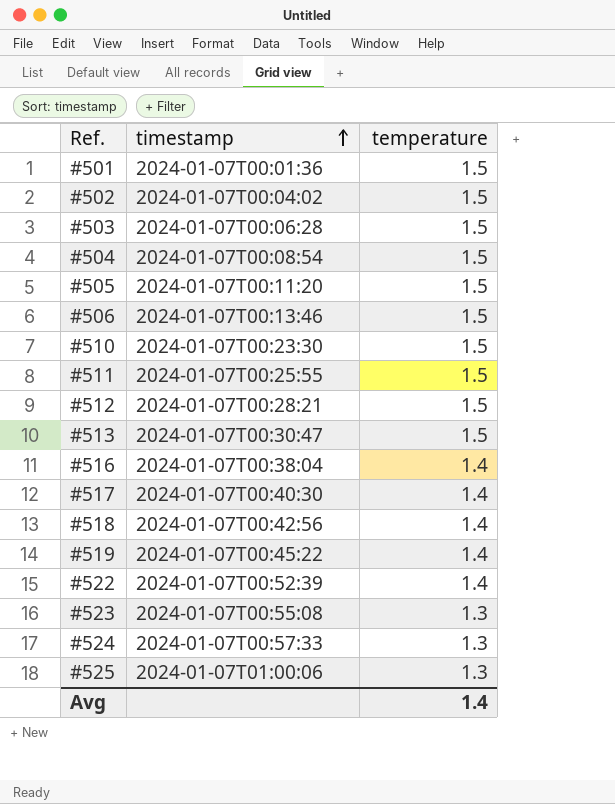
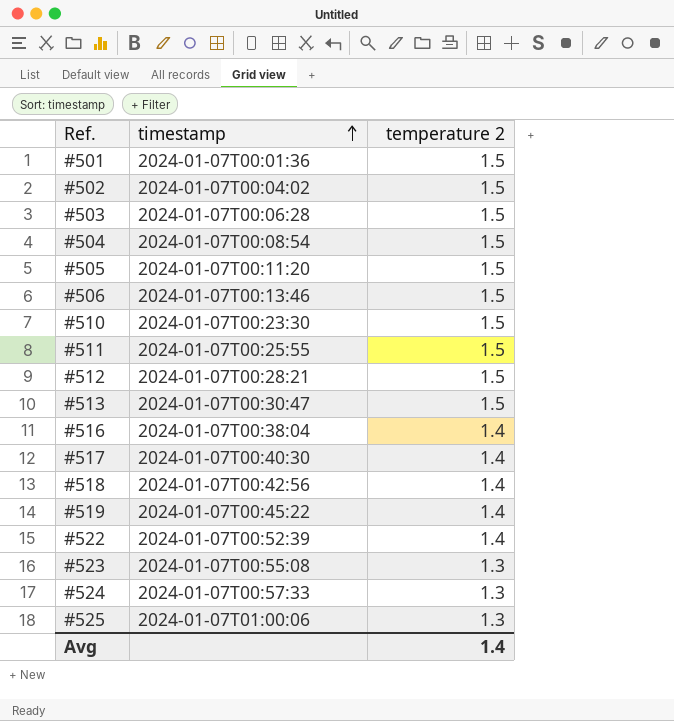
column name: temperature -> temperature 2

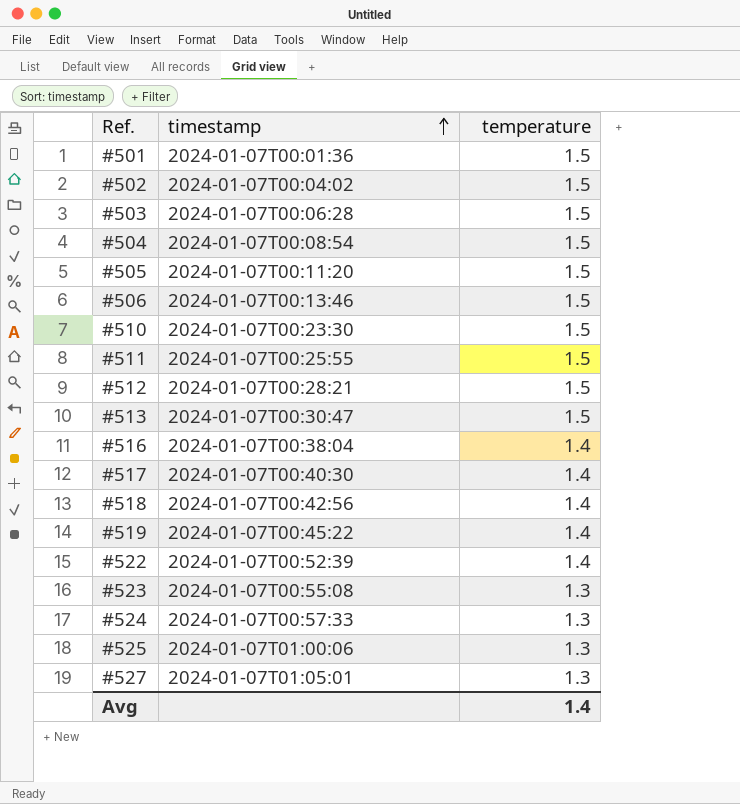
column name: temperature 2 -> temperature
row #527: none -> 2024-01-07T01:05:01 | 1.3

